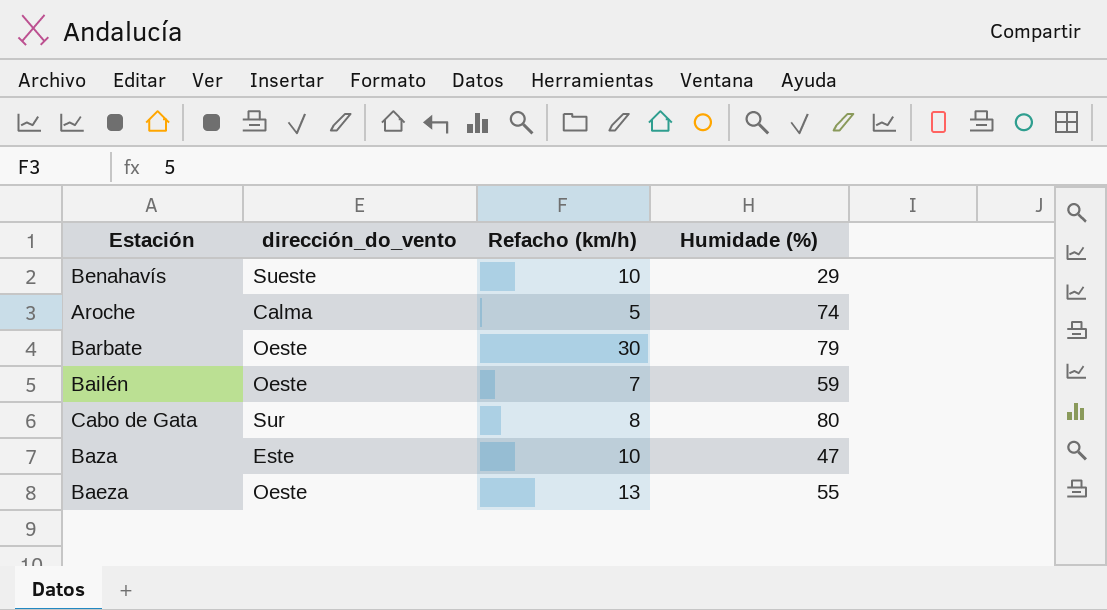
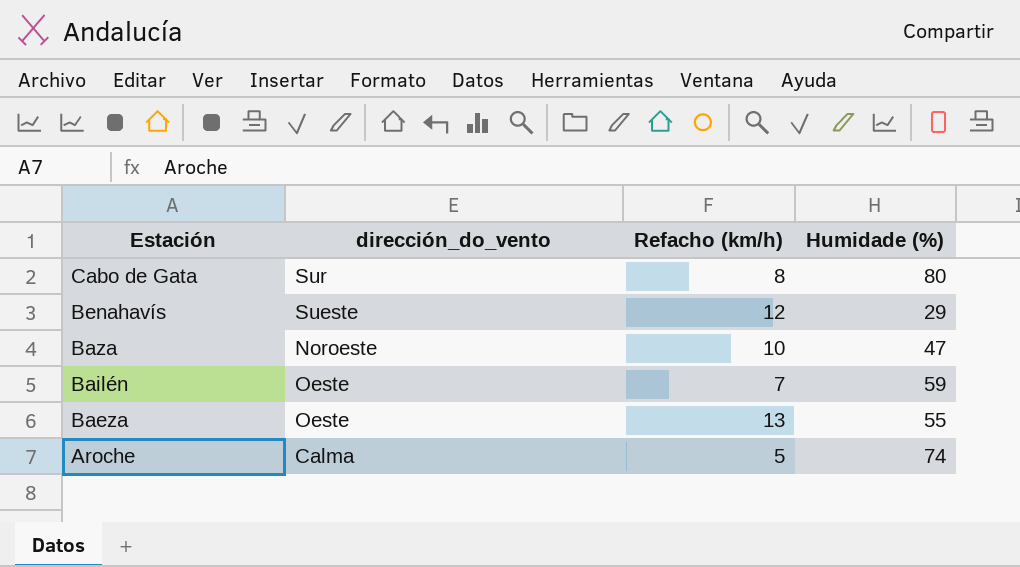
row order: none -> Estación descending
row Barbate: Oeste | 30 | 79 -> none
Benahavís | Refacho (km/h): 10 -> 12
Baza | dirección_do_vento: Este -> Noroeste

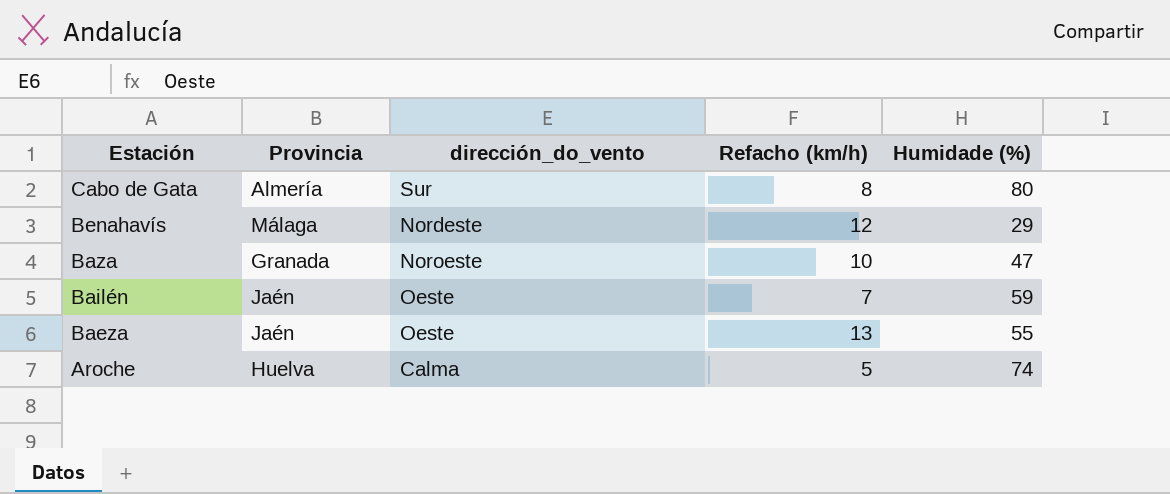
column Provincia | position: none -> 2
Benahavís | dirección_do_vento: Sueste -> Nordeste

